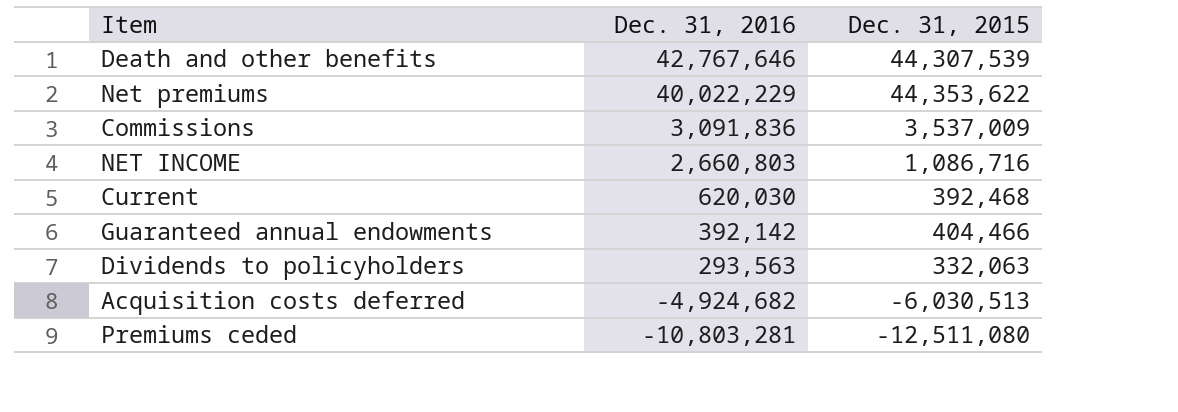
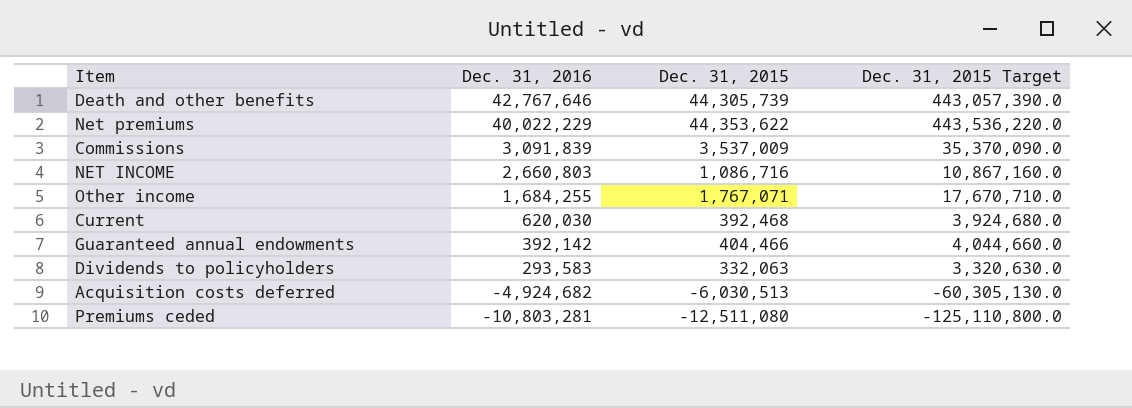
column Dec. 31, 2015 Target | formula: none -> [Dec. 31, 2015] * 10
Death and other benefits | Dec. 31, 2015: 44,307,539 -> 44,305,739
Commissions | Dec. 31, 2016: 3,091,836 -> 3,091,839
row Other income: none -> 1,684,255 | 1,767,071 | 17,670,710.0
Dividends to policyholders | Dec. 31, 2016: 293,563 -> 293,583

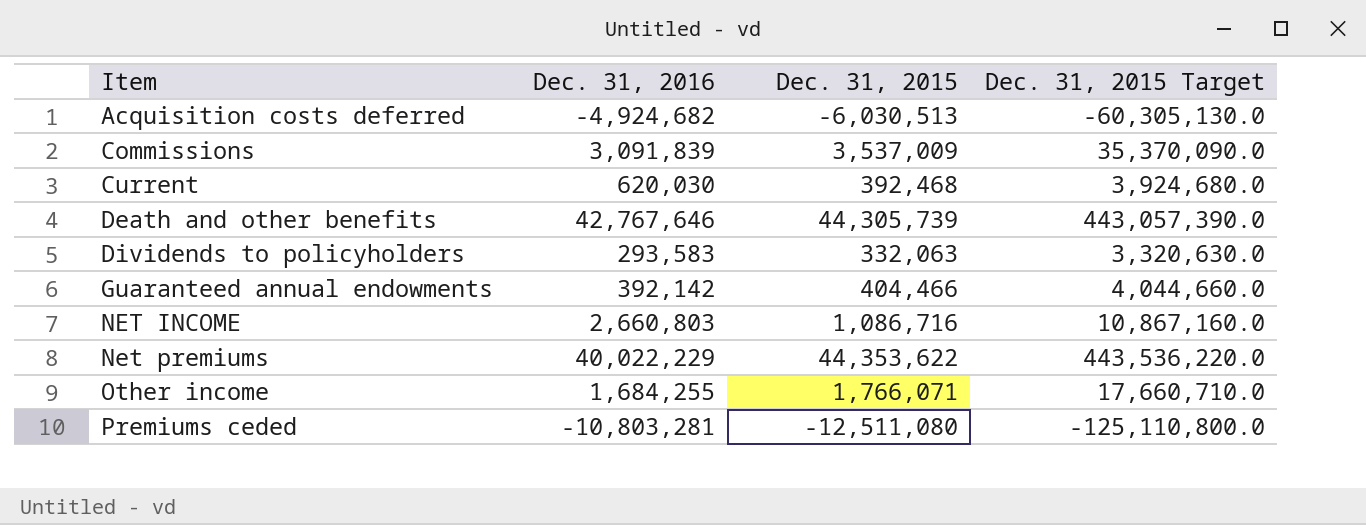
row order: Dec. 31, 2016 descending -> Item ascending
Other income | Dec. 31, 2015: 1,767,071 -> 1,766,071
Other income | Dec. 31, 2015 Target: 17,670,710.0 -> 17,660,710.0

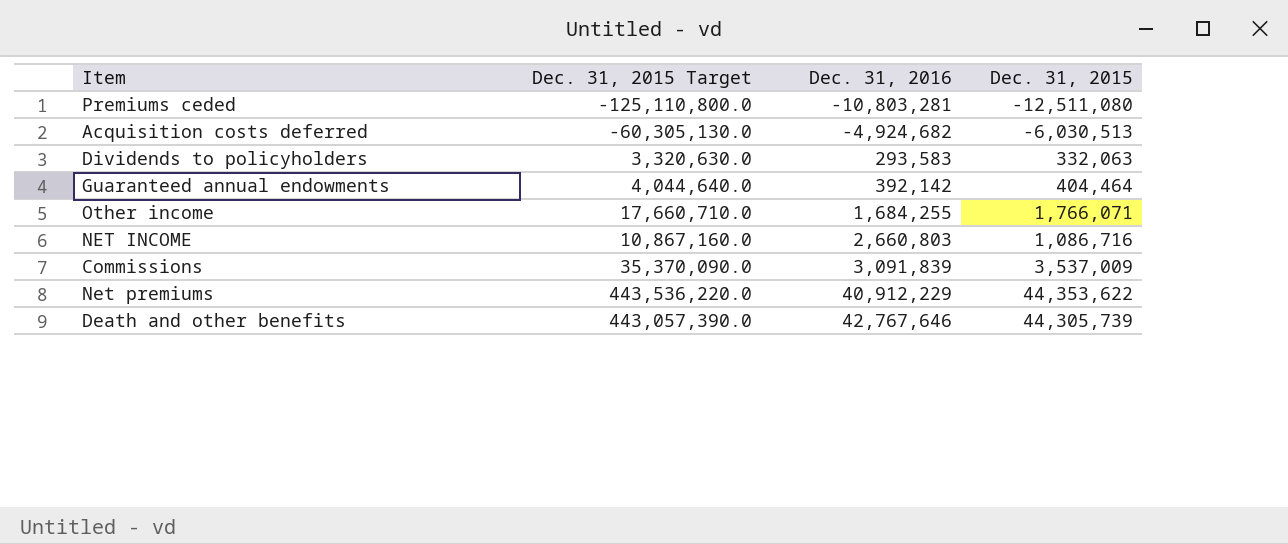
row order: Item ascending -> Dec. 31, 2016 ascending
column Dec. 31, 2015 Target | position: 4 -> 2
row Current: 620,030 | 392,468 | 3,924,680.0 -> none
Guaranteed annual endowments | Dec. 31, 2015 Target: 4,044,660.0 -> 4,044,640.0
Guaranteed annual endowments | Dec. 31, 2015: 404,466 -> 404,464
Net premiums | Dec. 31, 2016: 40,022,229 -> 40,912,229

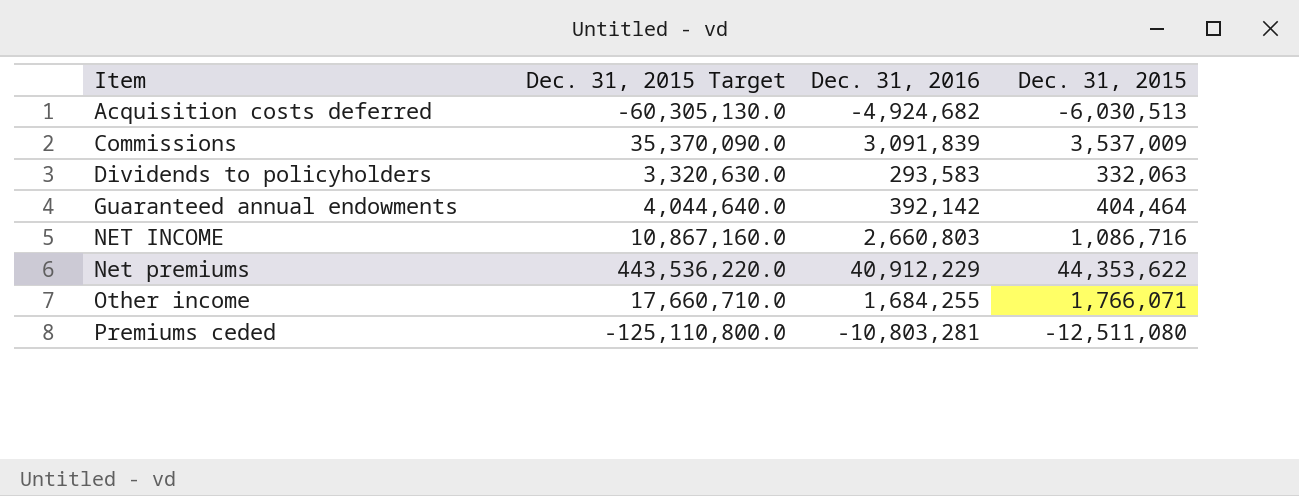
row order: Dec. 31, 2016 ascending -> Item ascending
row Death and other benefits: 443,057,390.0 | 42,767,646 | 44,305,739 -> none

